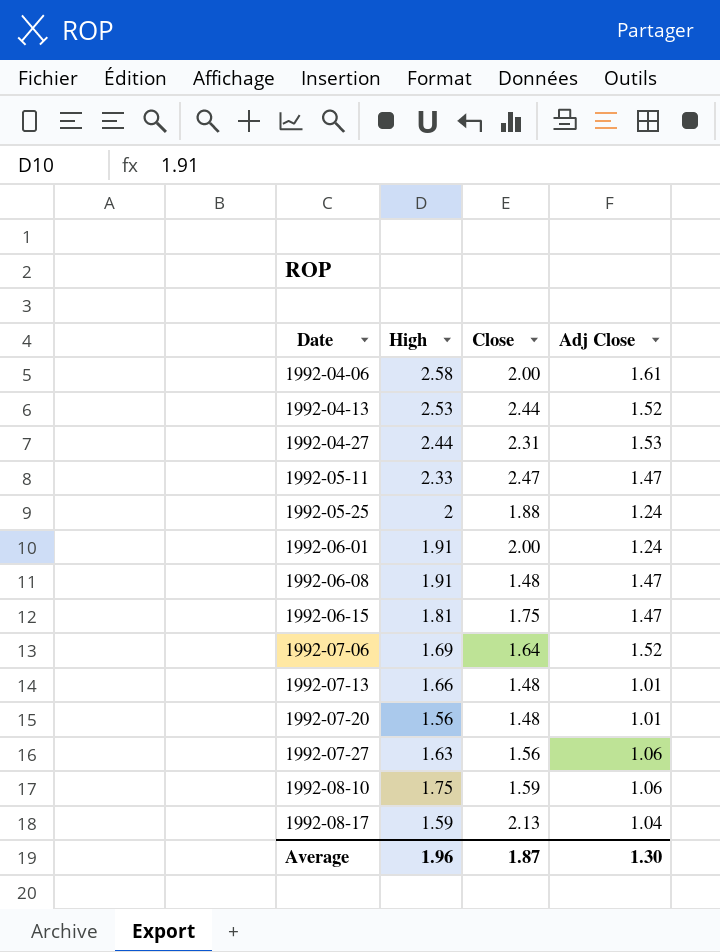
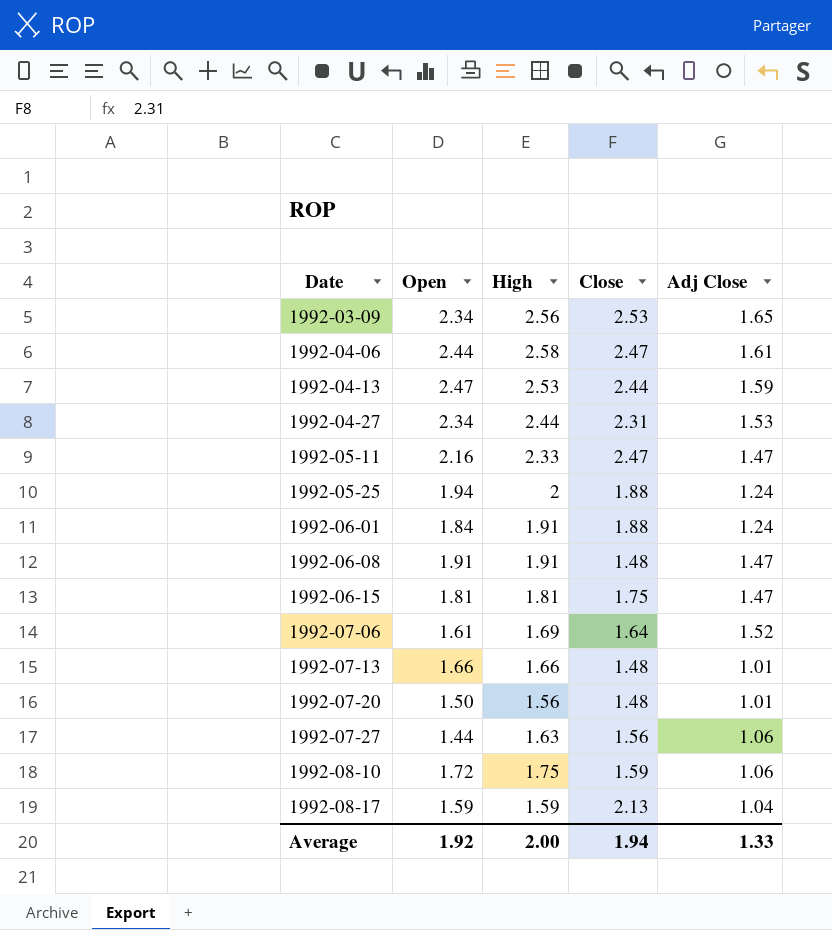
column Open | position: none -> 2
row 1992-03-09: none -> 2.34 | 2.56 | 2.53 | 1.65
1992-04-06 | Close: 2.00 -> 2.47
1992-04-13 | Adj Close: 1.52 -> 1.59
1992-06-01 | Close: 2.00 -> 1.88
Average | High: 1.96 -> 2.00
Average | Close: 1.87 -> 1.94
Average | Adj Close: 1.30 -> 1.33

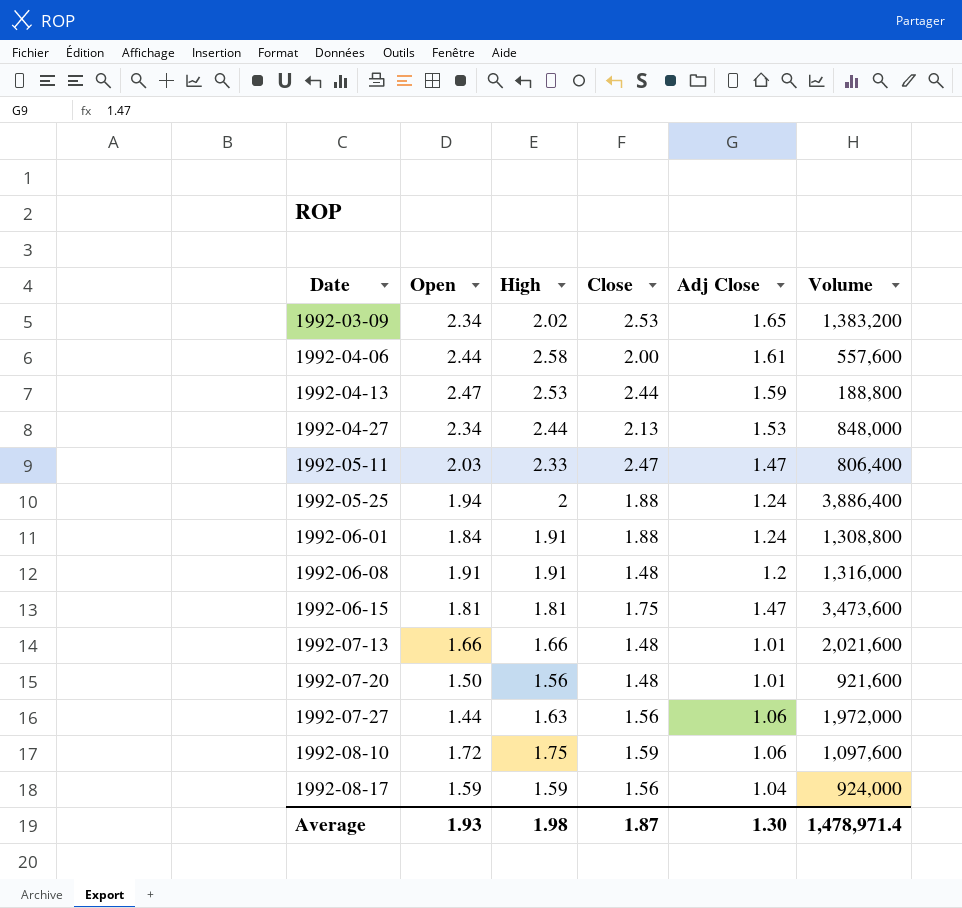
column Volume | position: none -> 6
row 1992-07-06: 1.61 | 1.69 | 1.64 | 1.52 -> none
1992-03-09 | High: 2.56 -> 2.02
1992-04-06 | Close: 2.47 -> 2.00
1992-04-27 | Close: 2.31 -> 2.13
1992-05-11 | Open: 2.16 -> 2.03
1992-06-08 | Adj Close: 1.47 -> 1.2
1992-08-17 | Close: 2.13 -> 1.56
Average | Open: 1.92 -> 1.93
Average | High: 2.00 -> 1.98
Average | Close: 1.94 -> 1.87
Average | Adj Close: 1.33 -> 1.30

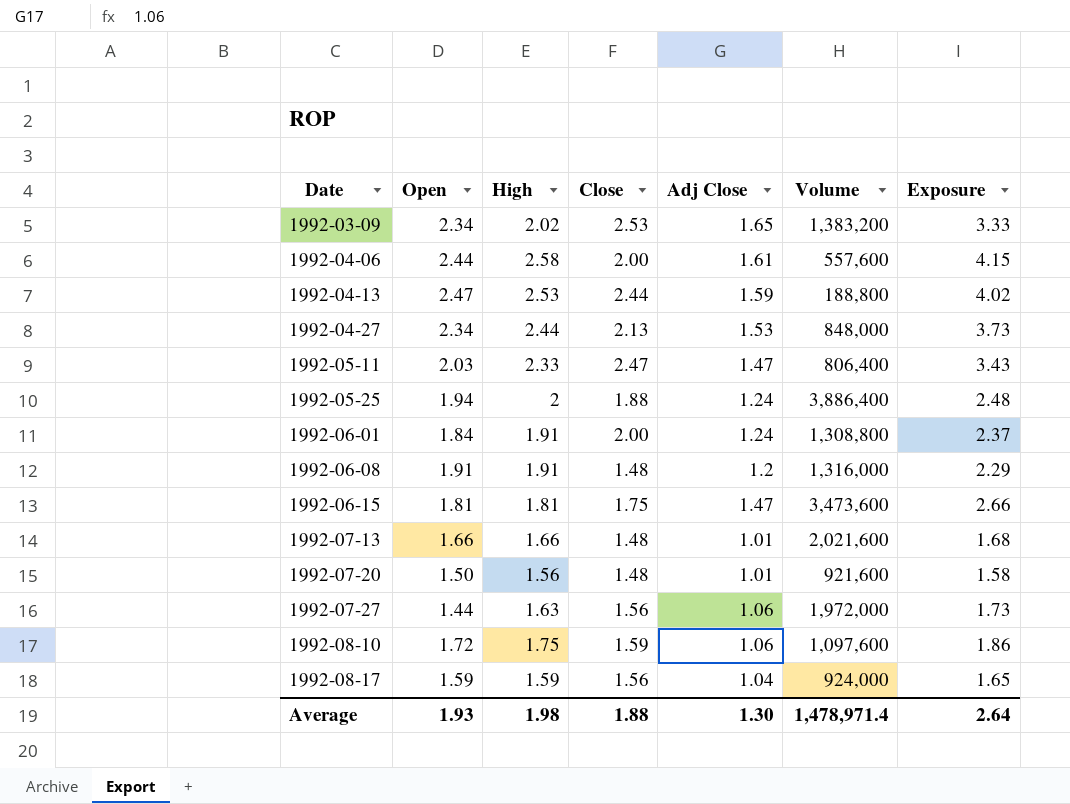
column Exposure | formula: none -> [High] * [Adj Close]
1992-06-01 | Close: 1.88 -> 2.00
Average | Close: 1.87 -> 1.88

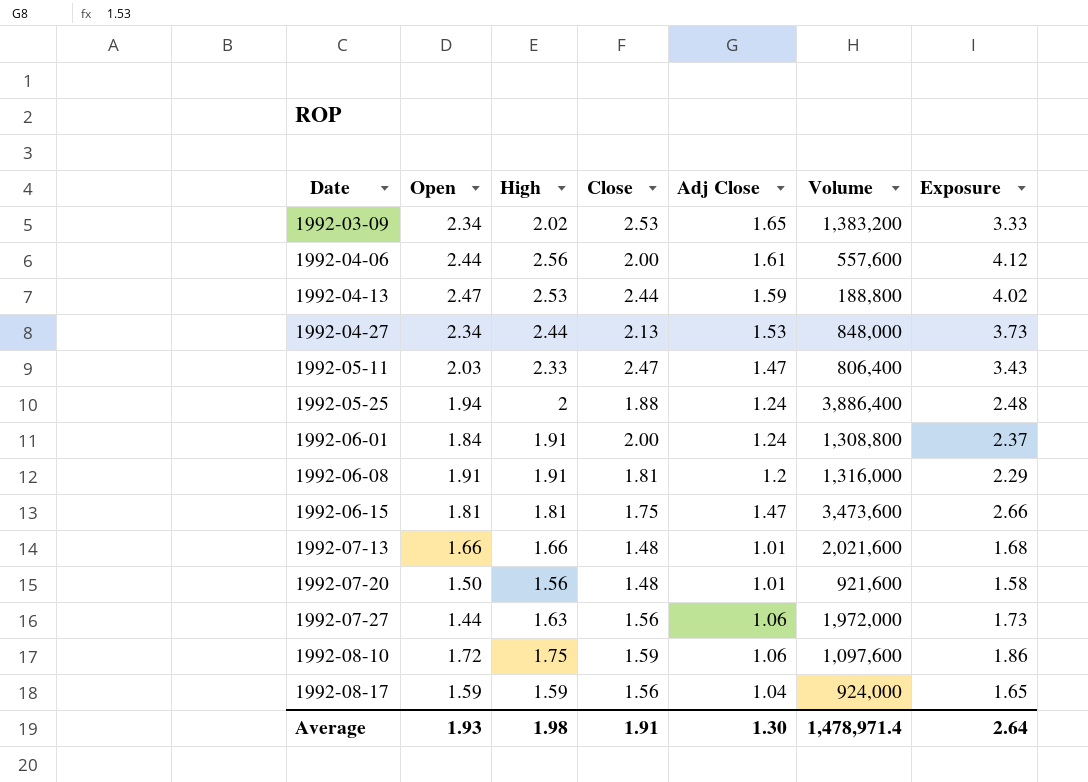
1992-04-06 | High: 2.58 -> 2.56
1992-04-06 | Exposure: 4.15 -> 4.12
1992-06-08 | Close: 1.48 -> 1.81
Average | Close: 1.88 -> 1.91

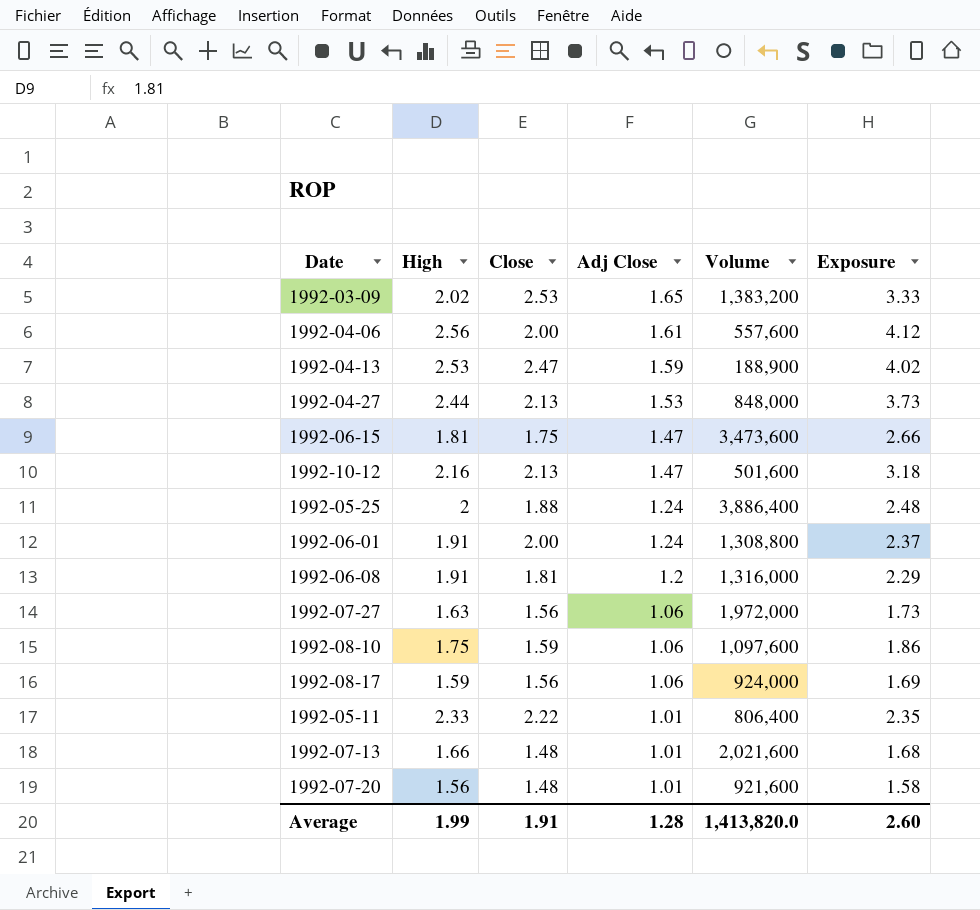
row order: Date ascending -> Adj Close descending
column Open | position: 2 -> none
1992-04-13 | Close: 2.44 -> 2.47
1992-04-13 | Volume: 188,800 -> 188,900
row 1992-10-12: none -> 2.16 | 2.13 | 1.47 | 501,600 | 3.18
1992-08-17 | Adj Close: 1.04 -> 1.06
1992-08-17 | Exposure: 1.65 -> 1.69
1992-05-11 | Close: 2.47 -> 2.22
1992-05-11 | Adj Close: 1.47 -> 1.01
1992-05-11 | Exposure: 3.43 -> 2.35
Average | High: 1.98 -> 1.99
Average | Adj Close: 1.30 -> 1.28
Average | Volume: 1,478,971.4 -> 1,413,820.0
Average | Exposure: 2.64 -> 2.60

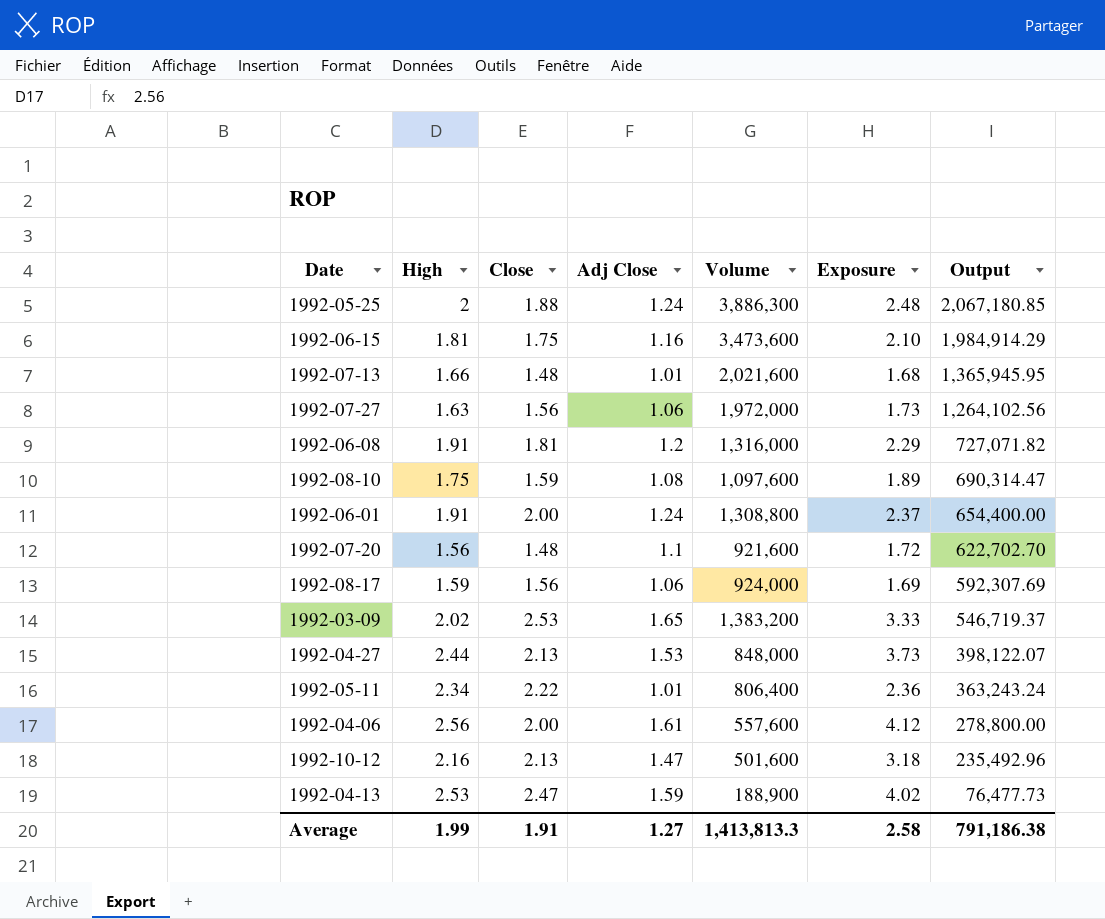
row order: Adj Close descending -> Output descending
column Output | formula: none -> [Volume] / [Close]
1992-05-25 | Volume: 3,886,400 -> 3,886,300
1992-06-15 | Adj Close: 1.47 -> 1.16
1992-06-15 | Exposure: 2.66 -> 2.10
1992-08-10 | Adj Close: 1.06 -> 1.08
1992-08-10 | Exposure: 1.86 -> 1.89
1992-07-20 | Adj Close: 1.01 -> 1.1
1992-07-20 | Exposure: 1.58 -> 1.72
1992-05-11 | High: 2.33 -> 2.34
1992-05-11 | Exposure: 2.35 -> 2.36
Average | Adj Close: 1.28 -> 1.27
Average | Volume: 1,413,820.0 -> 1,413,813.3
Average | Exposure: 2.60 -> 2.58

